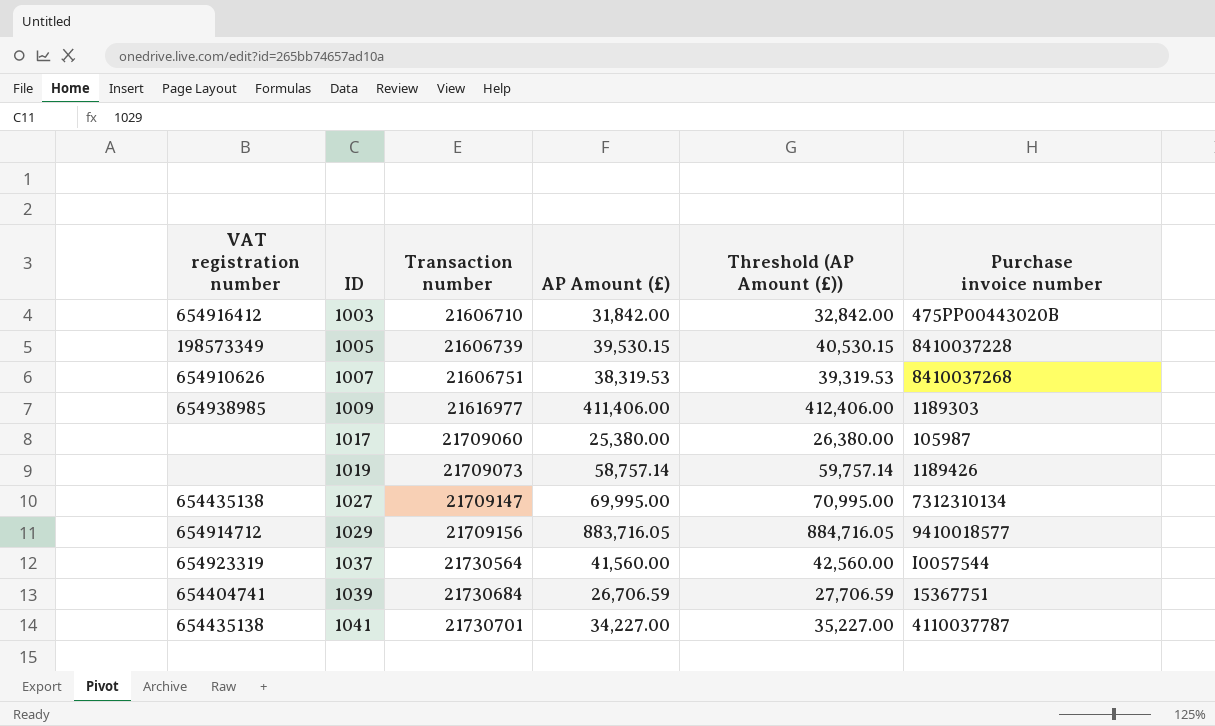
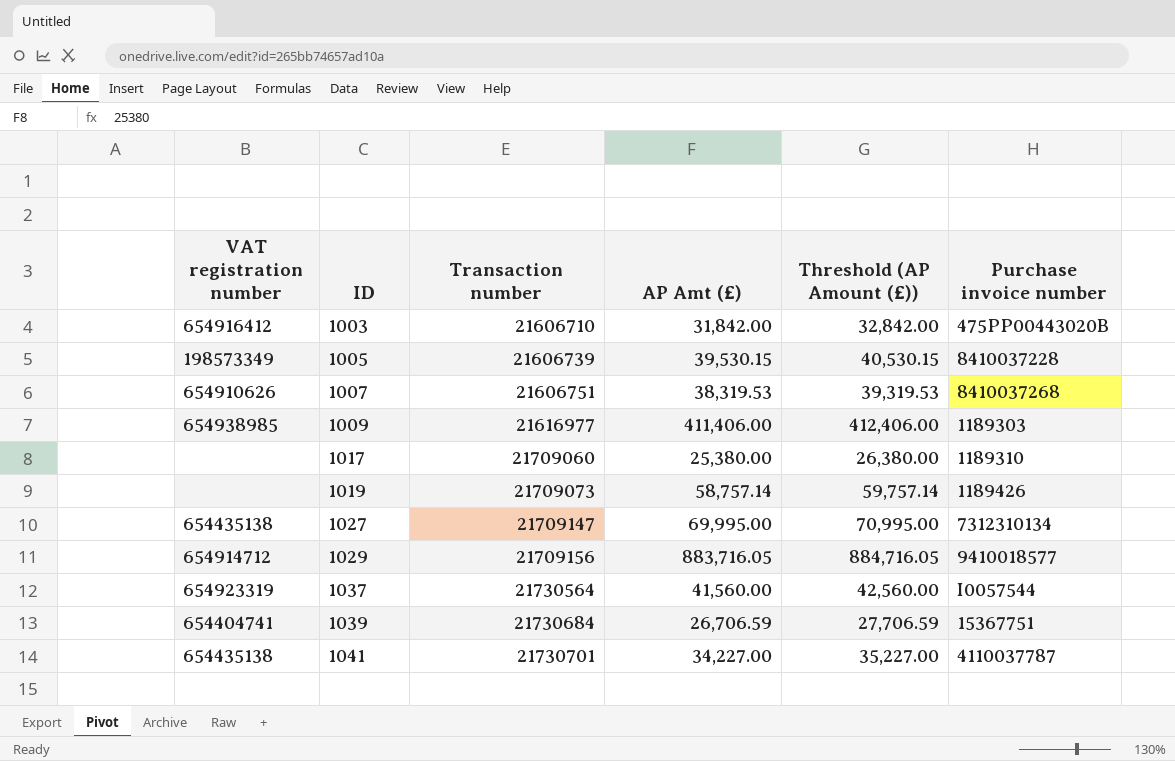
column name: AP Amount (£) -> AP Amt (£)
1017 | Purchase invoice number: 105987 -> 1189310

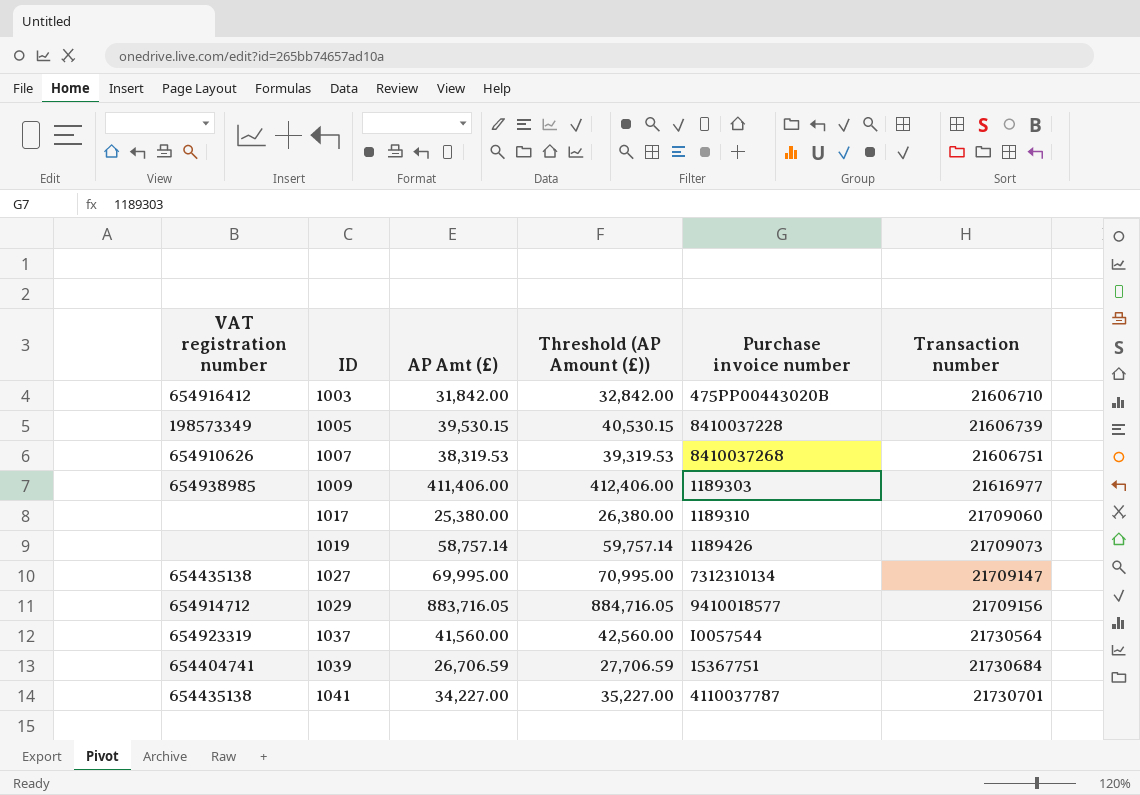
column Transaction number | position: 3 -> 6

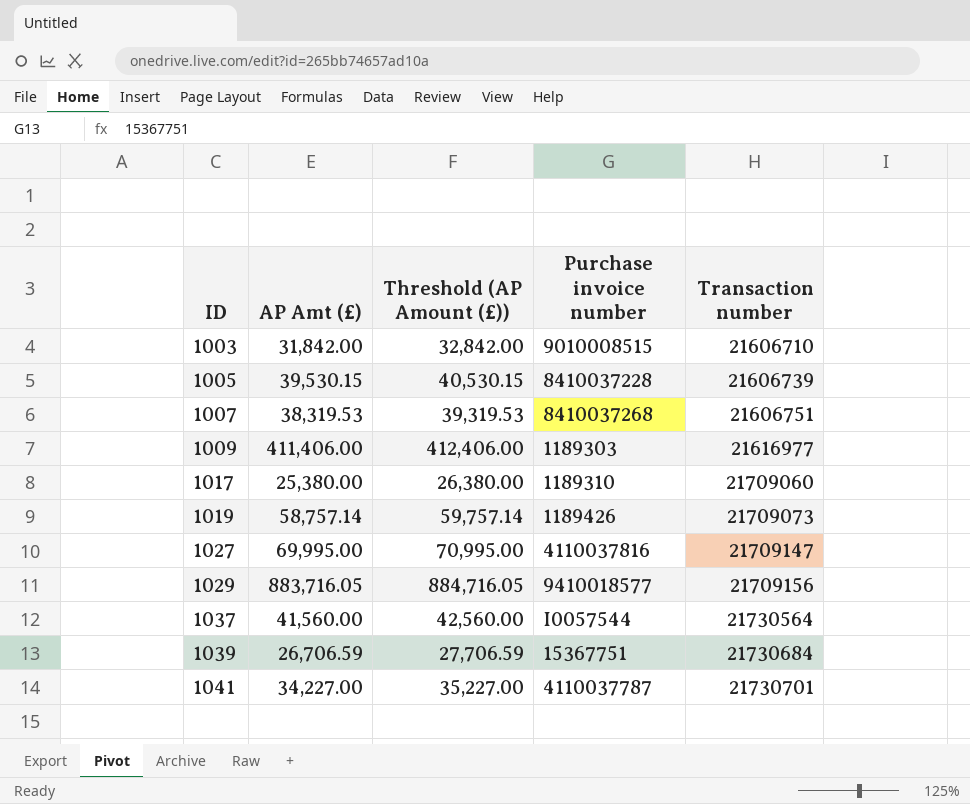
column VAT registration number | position: 1 -> none
1003 | Purchase invoice number: 475PP00443020B -> 9010008515
1027 | Purchase invoice number: 7312310134 -> 4110037816

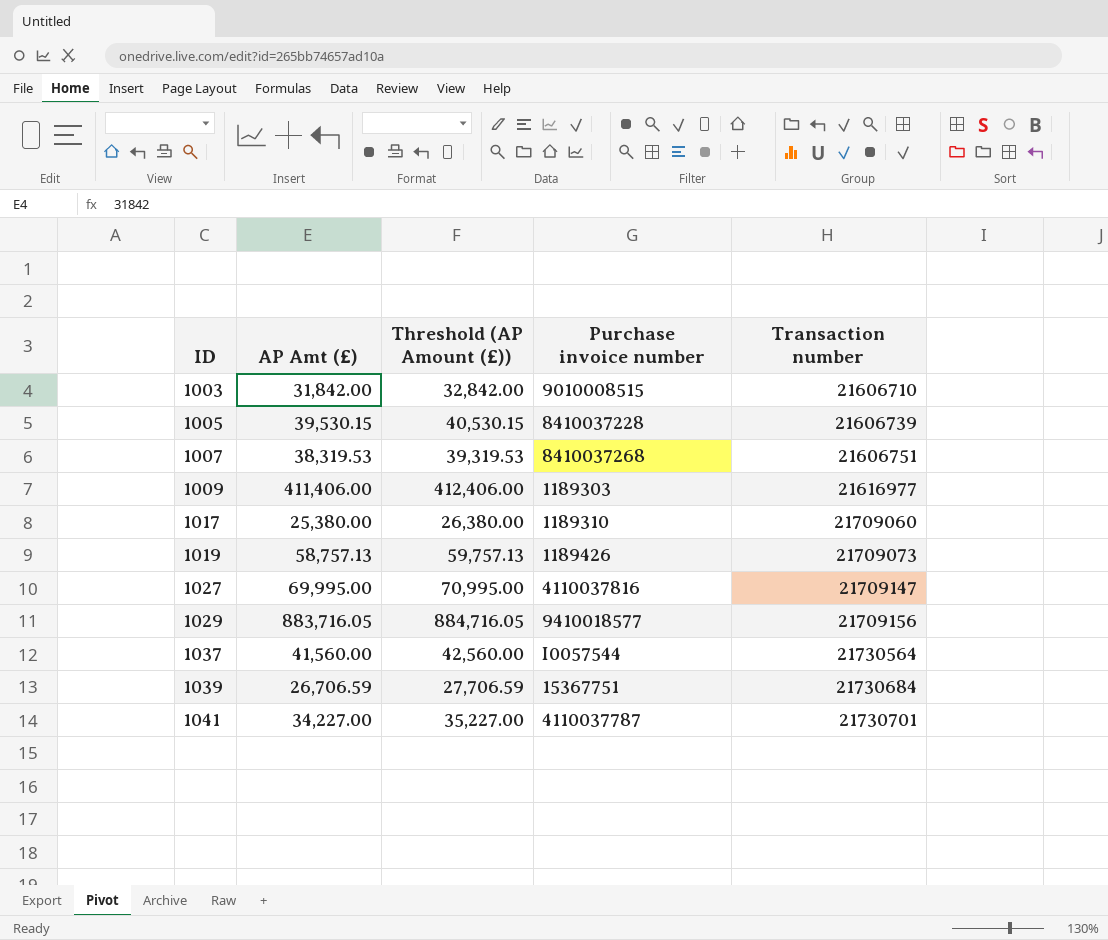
1019 | AP Amt (£): 58,757.14 -> 58,757.13
1019 | Threshold (AP Amount (£)): 59,757.14 -> 59,757.13

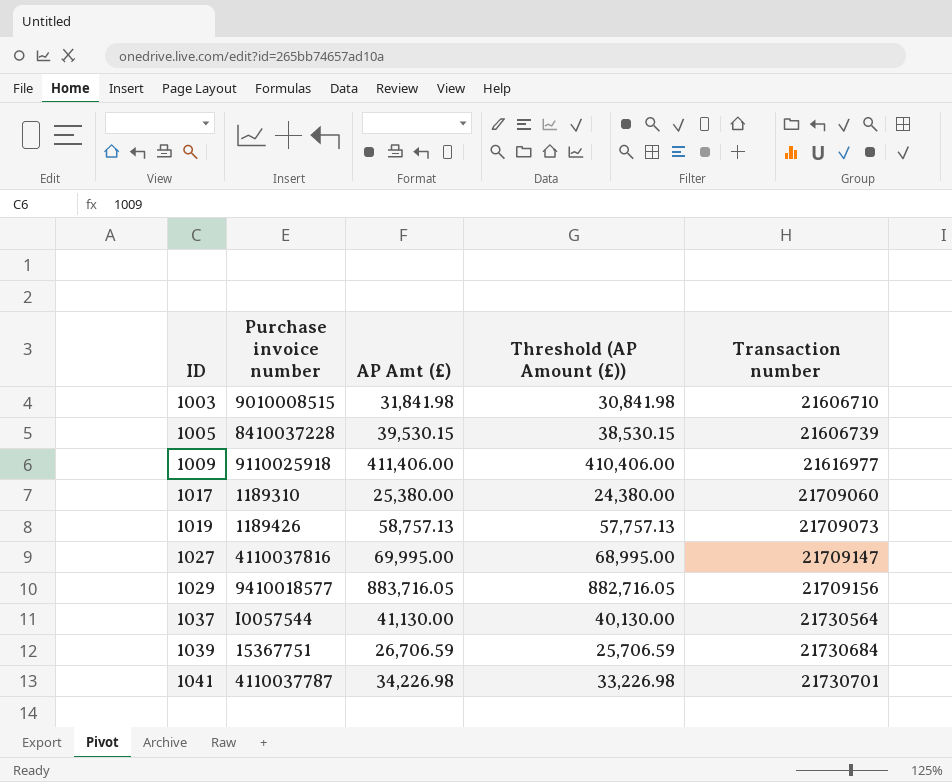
column Purchase invoice number | position: 4 -> 2
column Threshold (AP Amount (£)) | formula: [AP Amt (£)] + 1000 -> [AP Amt (£)] - 1000
row 1007: 38,319.53 | 39,319.53 | 8410037268 | 21606751 -> none
1003 | AP Amt (£): 31,842.00 -> 31,841.98
1009 | Purchase invoice number: 1189303 -> 9110025918
1037 | AP Amt (£): 41,560.00 -> 41,130.00
1041 | AP Amt (£): 34,227.00 -> 34,226.98

